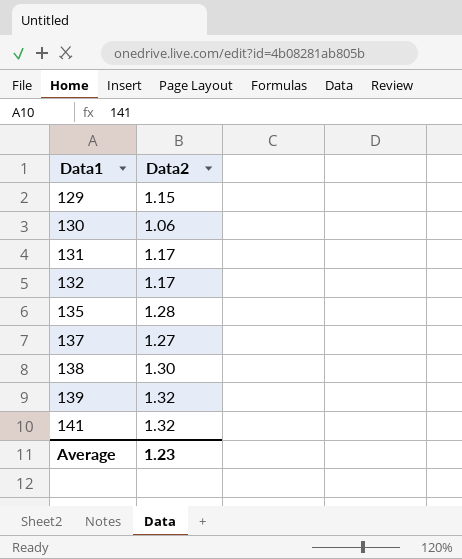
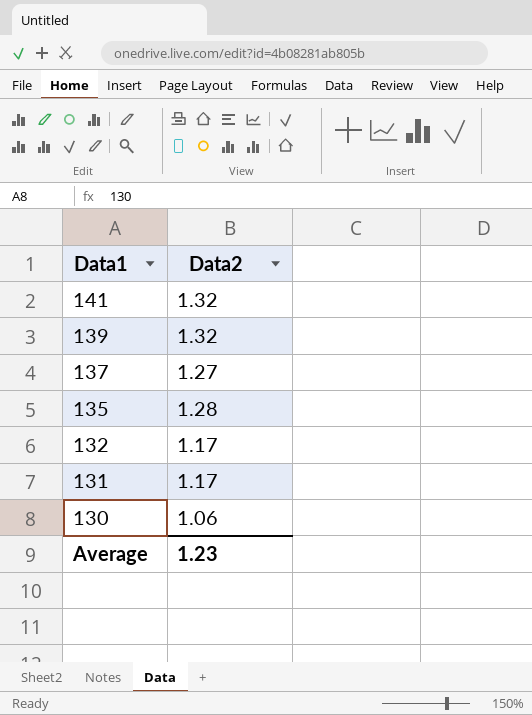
row order: Data1 ascending -> Data1 descending
row 129: 1.15 -> none
row 138: 1.30 -> none

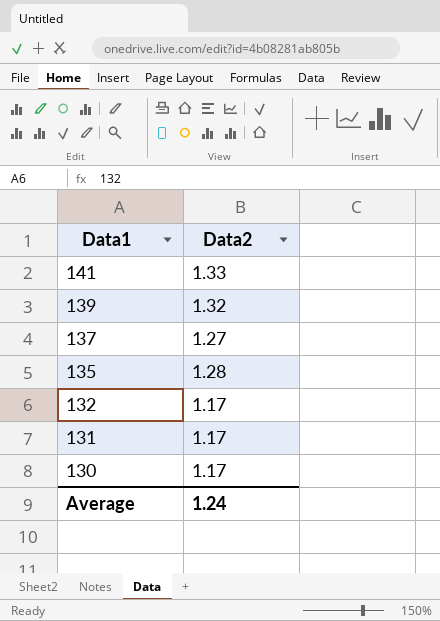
141 | Data2: 1.32 -> 1.33
130 | Data2: 1.06 -> 1.17
Average | Data2: 1.23 -> 1.24

